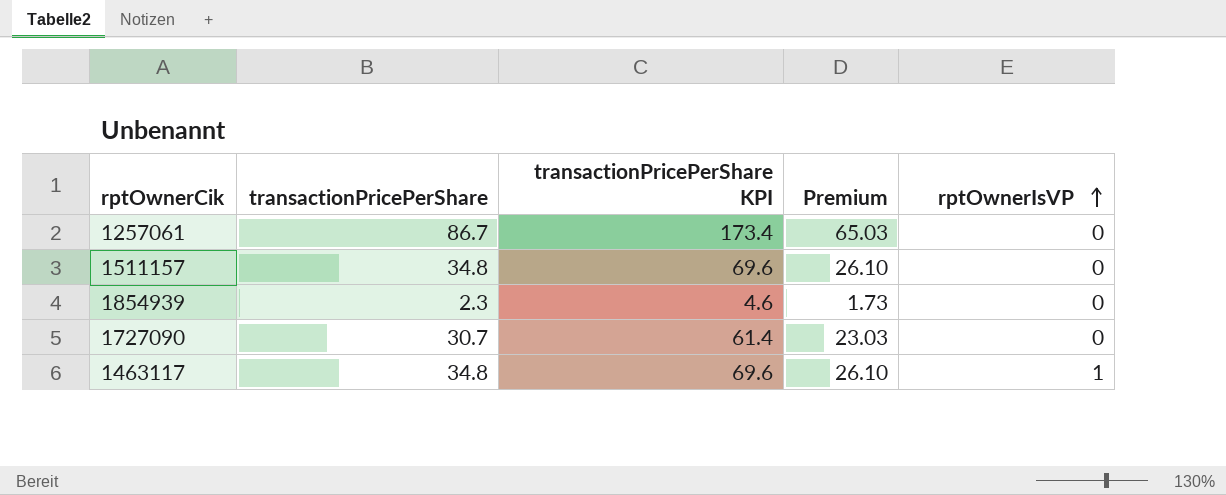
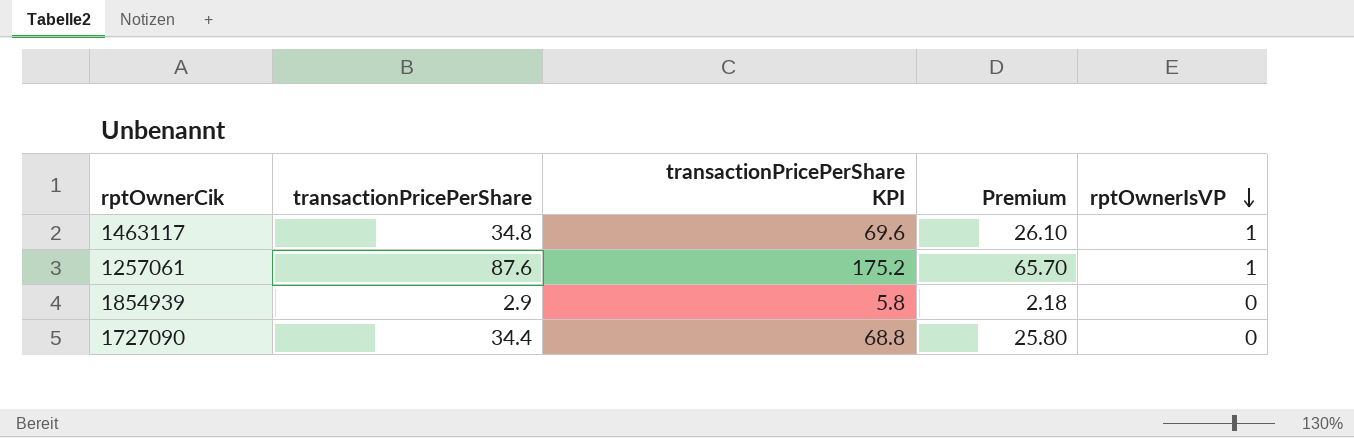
row order: rptOwnerIsVP ascending -> rptOwnerIsVP descending
row 1511157: 34.8 | 69.6 | 26.10 | 0 -> none
1257061 | transactionPricePerShare: 86.7 -> 87.6
1257061 | transactionPricePerShare KPI: 173.4 -> 175.2
1257061 | Premium: 65.03 -> 65.70
1257061 | rptOwnerIsVP: 0 -> 1
1854939 | transactionPricePerShare: 2.3 -> 2.9
1854939 | transactionPricePerShare KPI: 4.6 -> 5.8
1854939 | Premium: 1.73 -> 2.18
1727090 | transactionPricePerShare: 30.7 -> 34.4
1727090 | transactionPricePerShare KPI: 61.4 -> 68.8
1727090 | Premium: 23.03 -> 25.80

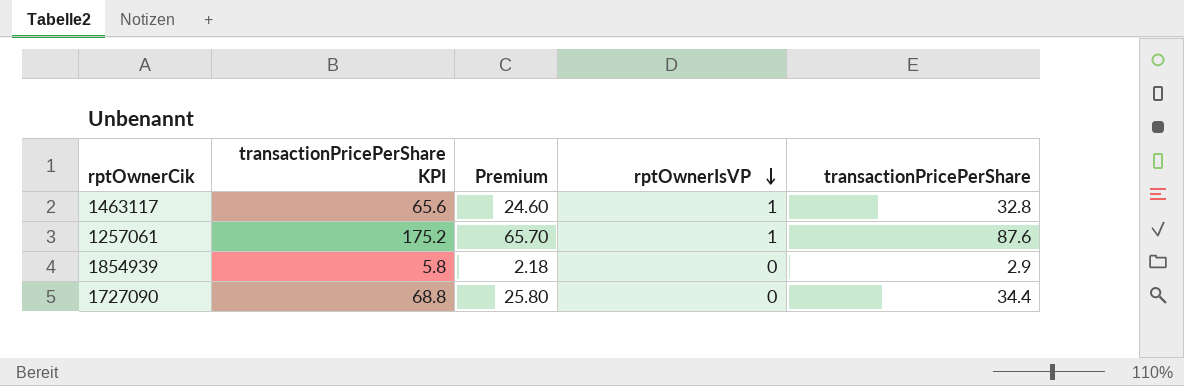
column transactionPricePerShare | position: 2 -> 5
1463117 | transactionPricePerShare KPI: 69.6 -> 65.6
1463117 | Premium: 26.10 -> 24.60
1463117 | transactionPricePerShare: 34.8 -> 32.8

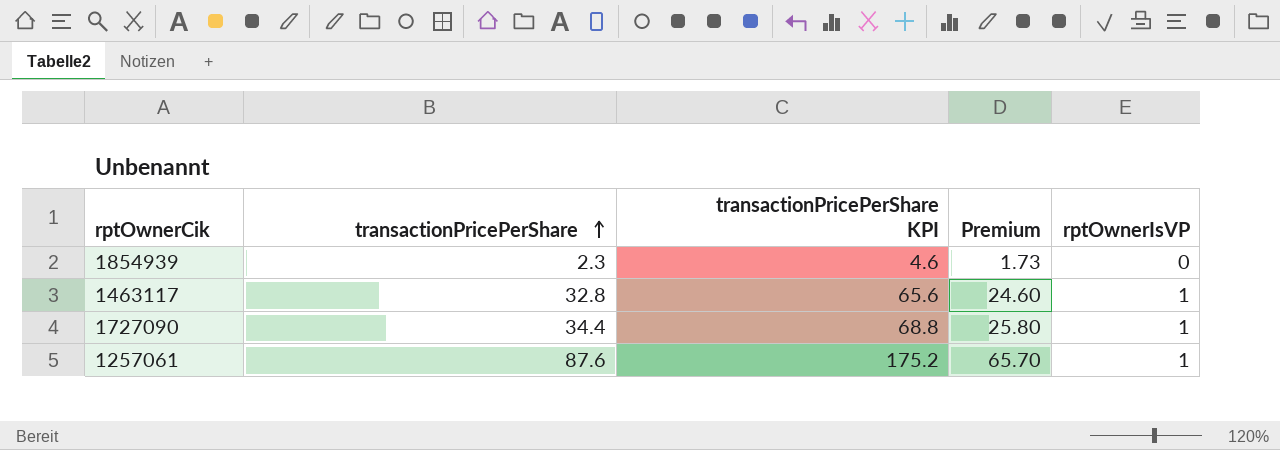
row order: rptOwnerIsVP descending -> transactionPricePerShare ascending
column transactionPricePerShare | position: 5 -> 2
1854939 | transactionPricePerShare: 2.9 -> 2.3
1854939 | transactionPricePerShare KPI: 5.8 -> 4.6
1854939 | Premium: 2.18 -> 1.73
1727090 | rptOwnerIsVP: 0 -> 1

